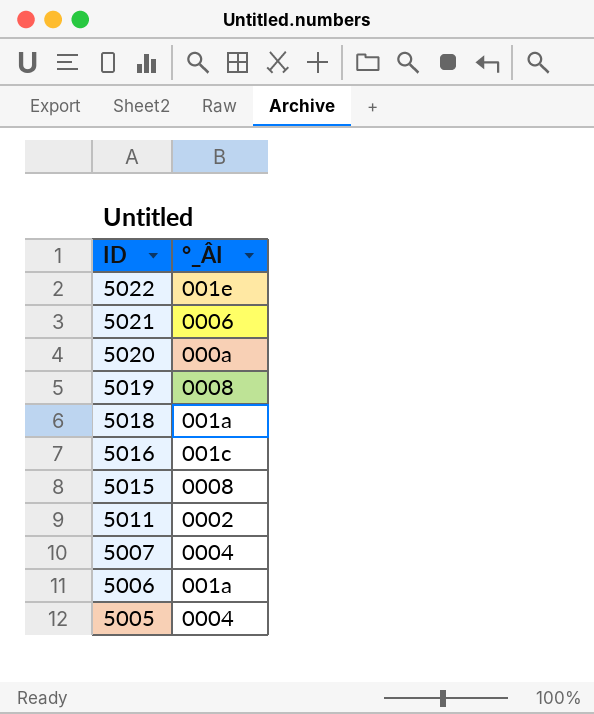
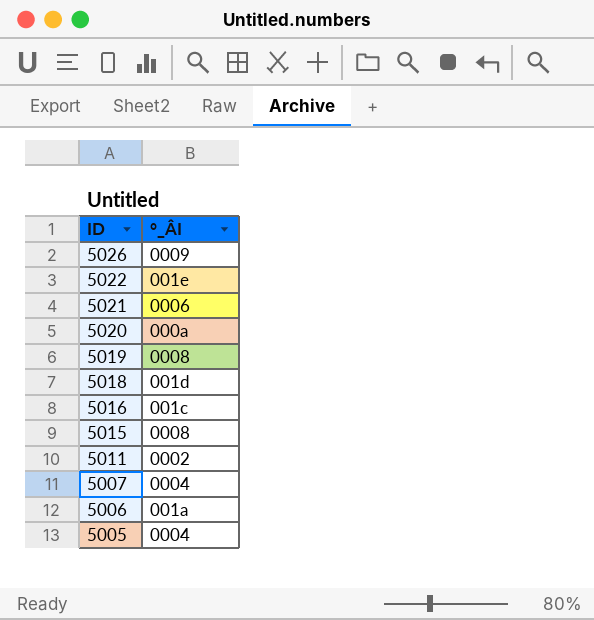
row 5026: none -> 0009
5018 | °_ÂI: 001a -> 001d

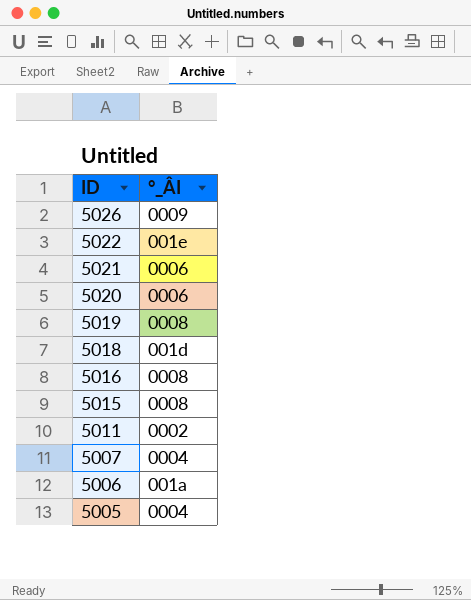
5020 | °_ÂI: 000a -> 0006
5016 | °_ÂI: 001c -> 0008

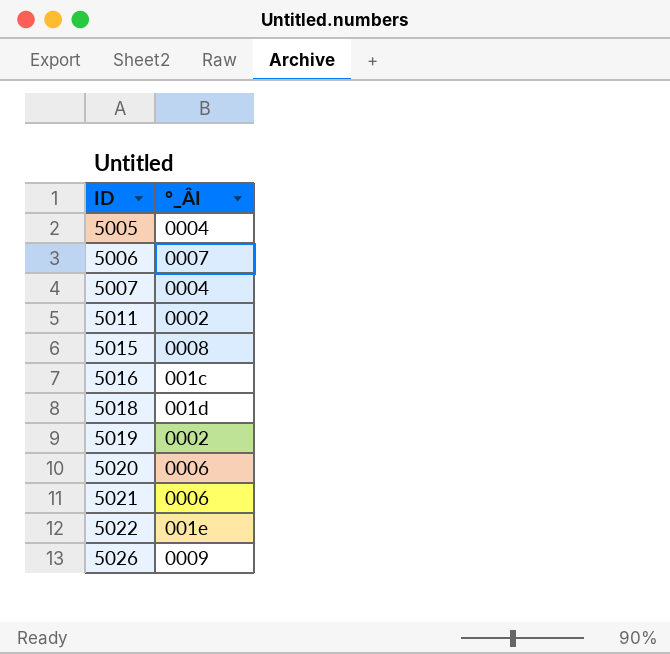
row order: ID descending -> ID ascending
5006 | °_ÂI: 001a -> 0007
5016 | °_ÂI: 0008 -> 001c
5019 | °_ÂI: 0008 -> 0002

